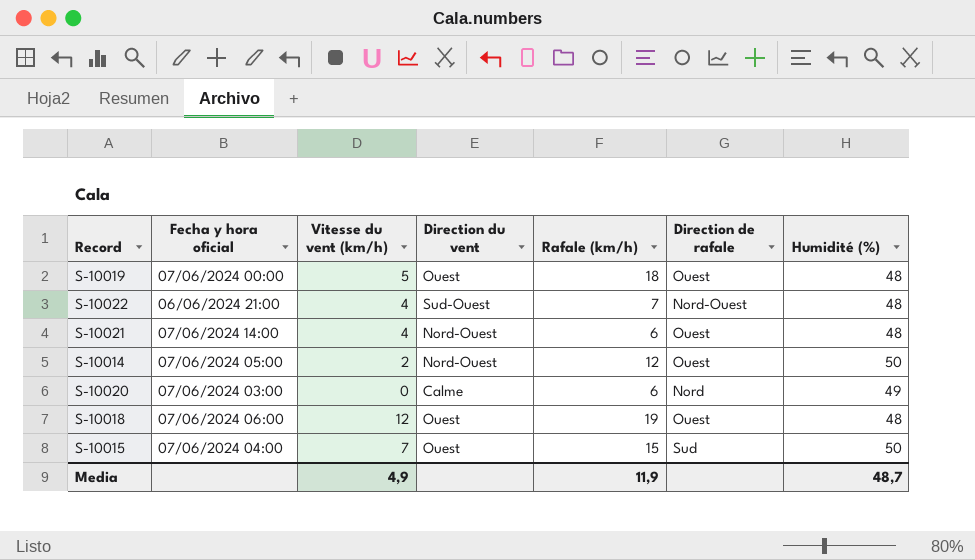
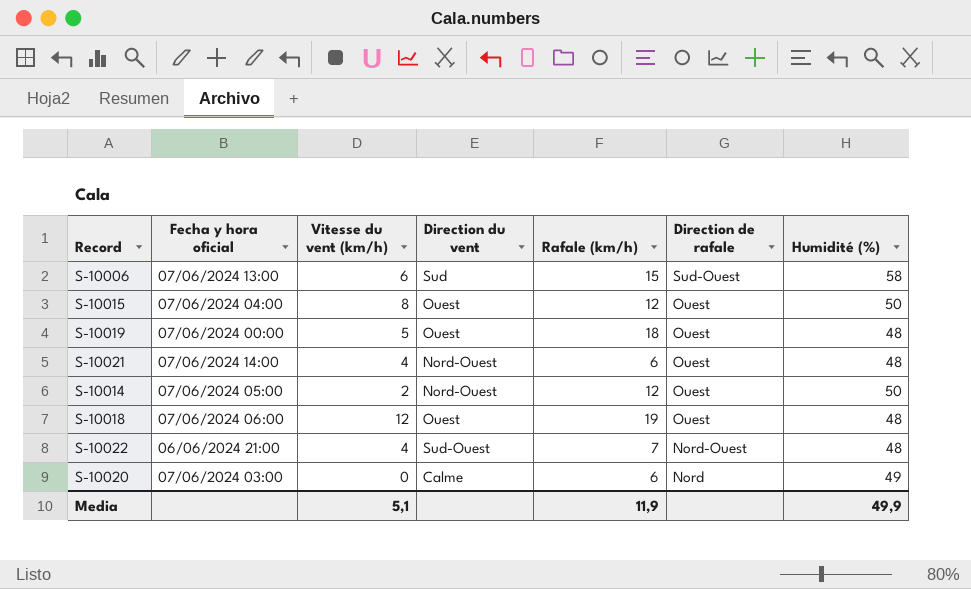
row order: none -> Direction de rafale descending
row S-10006: none -> 07/06/2024 13:00 | 6 | Sud | 15 | Sud-Ouest | 58
S-10015 | Vitesse du vent (km/h): 7 -> 8
S-10015 | Rafale (km/h): 15 -> 12
S-10015 | Direction de rafale: Sud -> Ouest
Media | Vitesse du vent (km/h): 4,9 -> 5,1
Media | Humidité (%): 48,7 -> 49,9

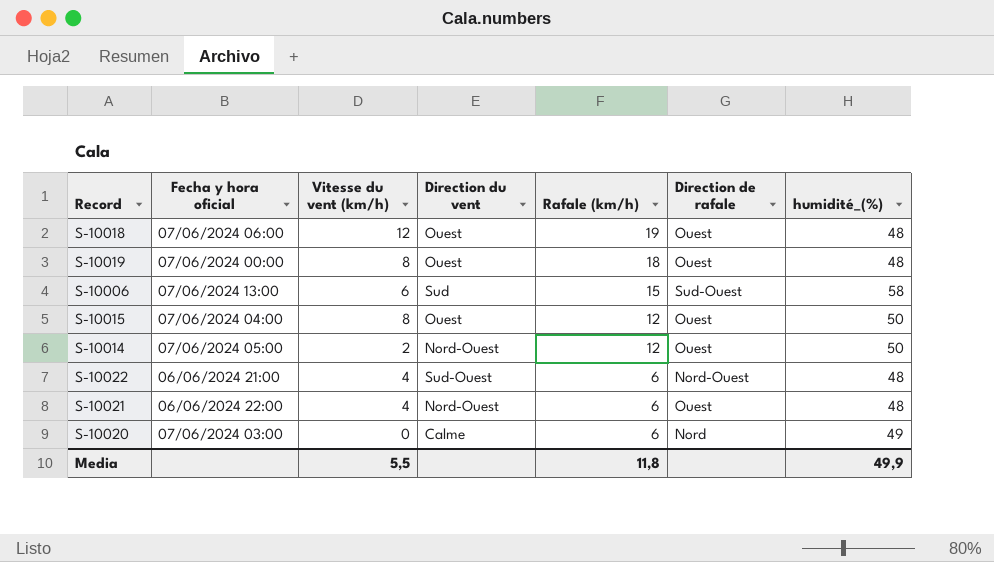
row order: Direction de rafale descending -> Rafale (km/h) descending
column name: Humidité (%) -> humidité_(%)
S-10019 | Vitesse du vent (km/h): 5 -> 8
S-10022 | Rafale (km/h): 7 -> 6
S-10021 | Fecha y hora oficial: 07/06/2024 14:00 -> 06/06/2024 22:00
Media | Vitesse du vent (km/h): 5,1 -> 5,5
Media | Rafale (km/h): 11,9 -> 11,8

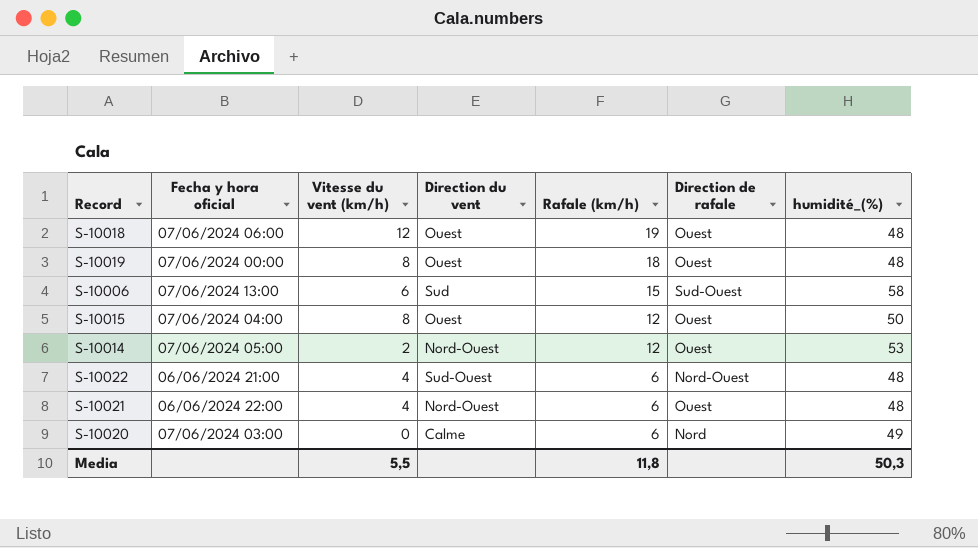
S-10014 | humidité_(%): 50 -> 53
Media | humidité_(%): 49,9 -> 50,3

